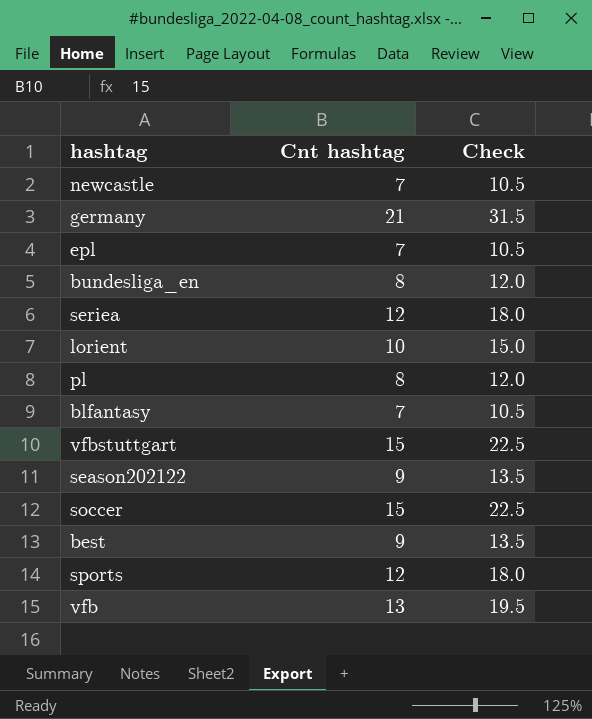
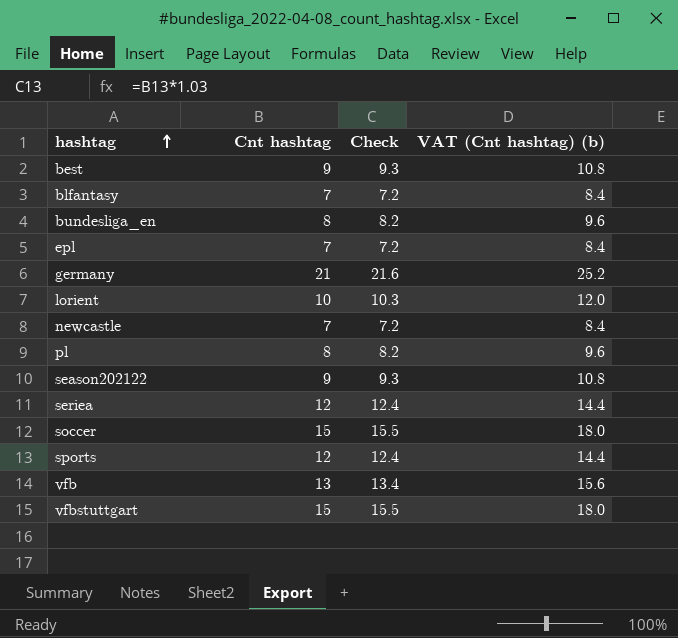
row order: none -> hashtag ascending
column Check | formula: [Cnt hashtag] * 1.5 -> [Cnt hashtag] * 1.03
column VAT (Cnt hashtag) (b) | formula: none -> [Cnt hashtag] * 1.2

